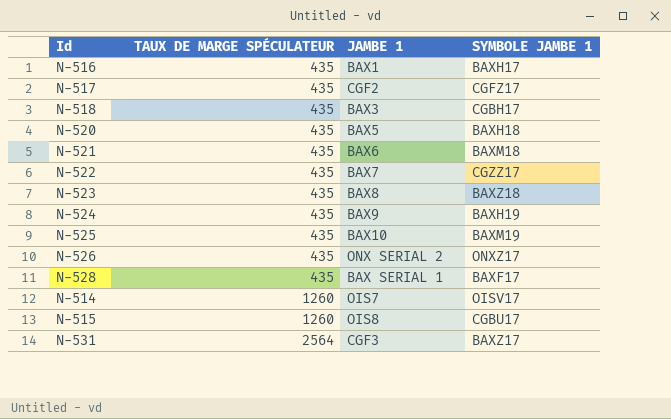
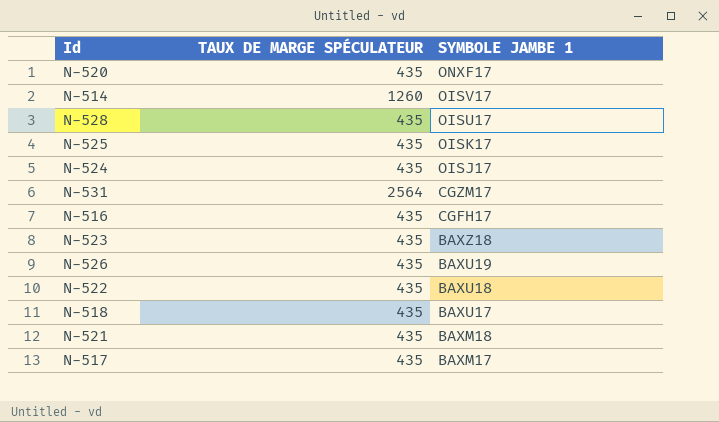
row order: TAUX DE MARGE SPÉCULATEUR ascending -> SYMBOLE JAMBE 1 descending
column JAMBE 1 | position: 3 -> none
row N-515: 1260 | OIS8 | CGBU17 -> none
N-520 | SYMBOLE JAMBE 1: BAXH18 -> ONXF17
N-528 | SYMBOLE JAMBE 1: BAXF17 -> OISU17
N-525 | SYMBOLE JAMBE 1: BAXM19 -> OISK17
N-524 | SYMBOLE JAMBE 1: BAXH19 -> OISJ17
N-531 | SYMBOLE JAMBE 1: BAXZ17 -> CGZM17
N-516 | SYMBOLE JAMBE 1: BAXH17 -> CGFH17
N-526 | SYMBOLE JAMBE 1: ONXZ17 -> BAXU19
N-522 | SYMBOLE JAMBE 1: CGZZ17 -> BAXU18
N-518 | SYMBOLE JAMBE 1: CGBH17 -> BAXU17
N-517 | SYMBOLE JAMBE 1: CGFZ17 -> BAXM17

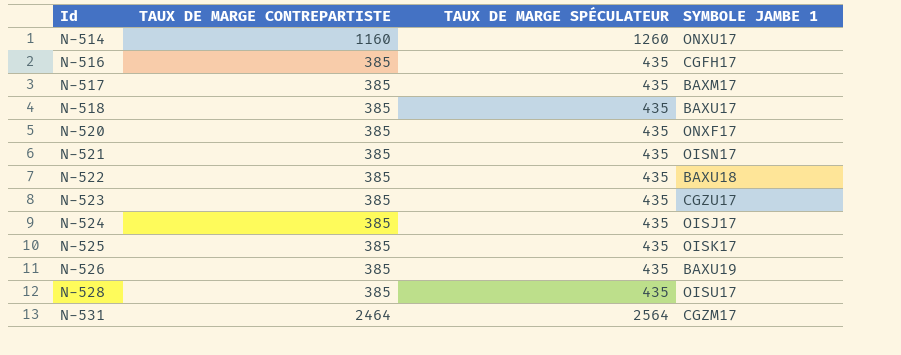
row order: SYMBOLE JAMBE 1 descending -> Id ascending
column TAUX DE MARGE CONTREPARTISTE | position: none -> 2
N-514 | SYMBOLE JAMBE 1: OISV17 -> ONXU17
N-521 | SYMBOLE JAMBE 1: BAXM18 -> OISN17
N-523 | SYMBOLE JAMBE 1: BAXZ18 -> CGZU17

